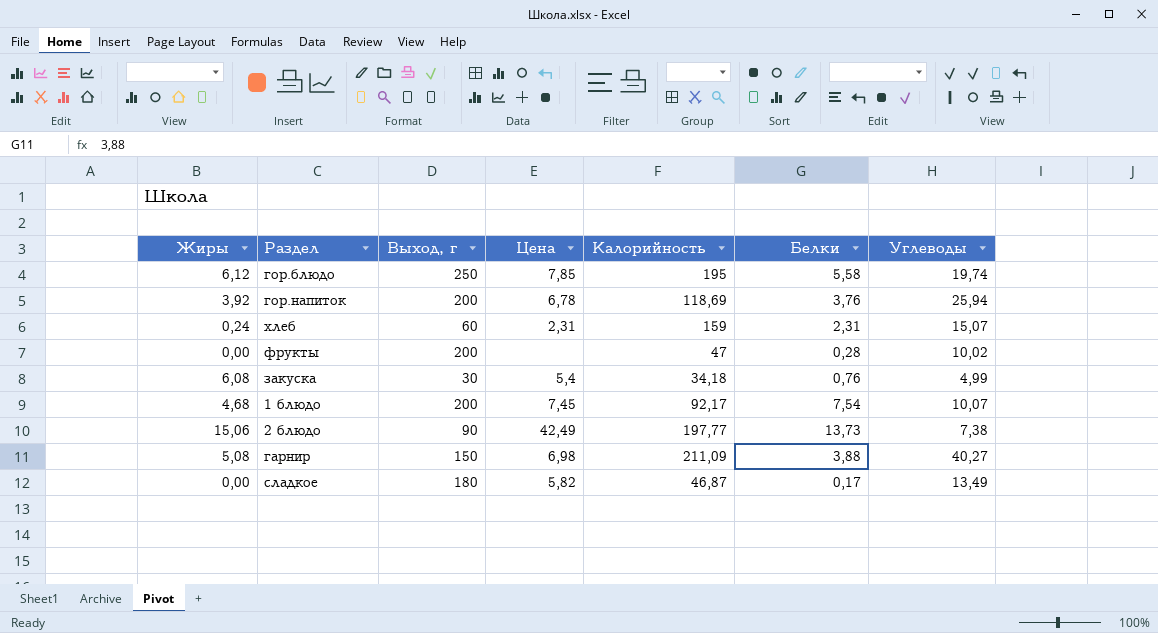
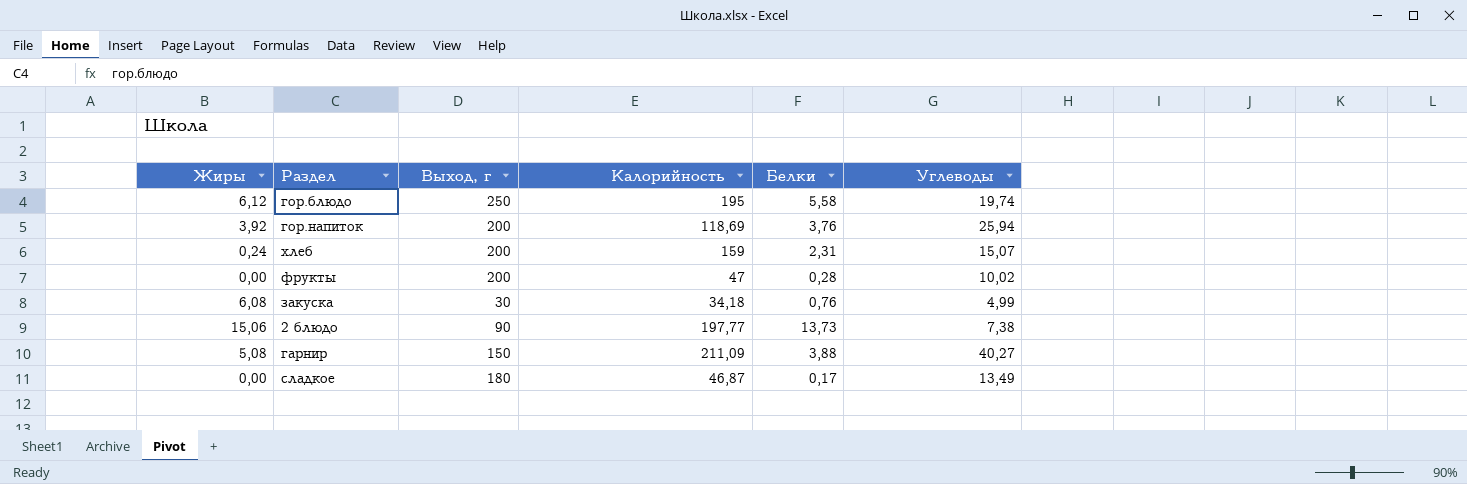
column Цена | position: 4 -> none
row 1 блюдо: 4,68 | 200 | 7,45 | 92,17 | 7,54 | 10,07 -> none
хлеб | Выход, г: 60 -> 200

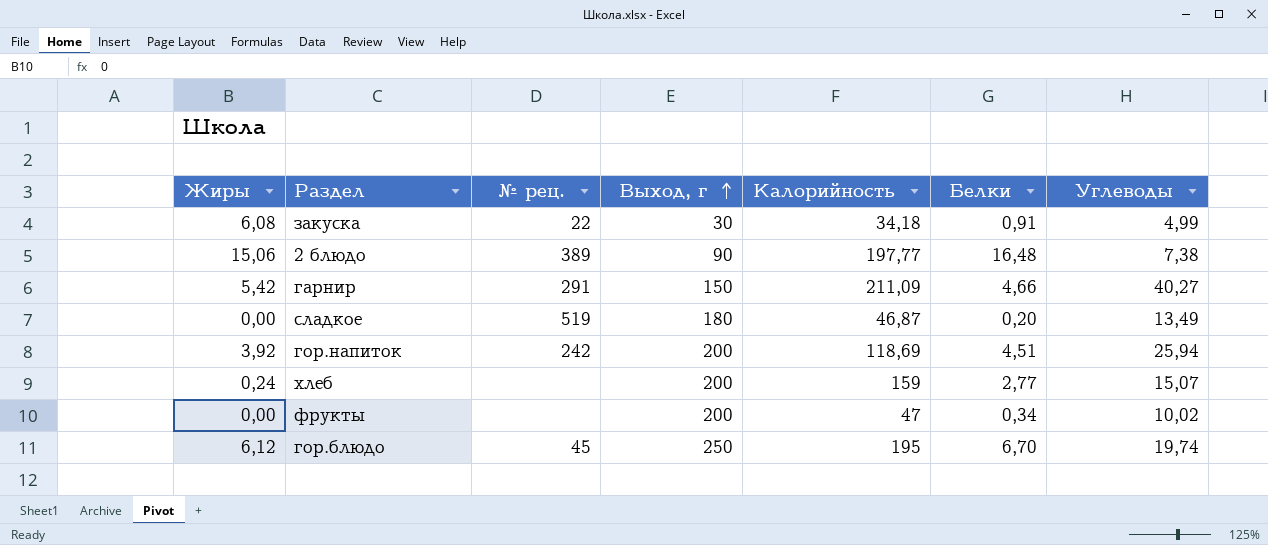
row order: none -> Выход, г ascending
column № рец. | position: none -> 3
закуска | Белки: 0,76 -> 0,91
2 блюдо | Белки: 13,73 -> 16,48
гарнир | Жиры: 5,08 -> 5,42
гарнир | Белки: 3,88 -> 4,66
сладкое | Белки: 0,17 -> 0,20
гор.напиток | Белки: 3,76 -> 4,51
хлеб | Белки: 2,31 -> 2,77
фрукты | Белки: 0,28 -> 0,34
гор.блюдо | Белки: 5,58 -> 6,70

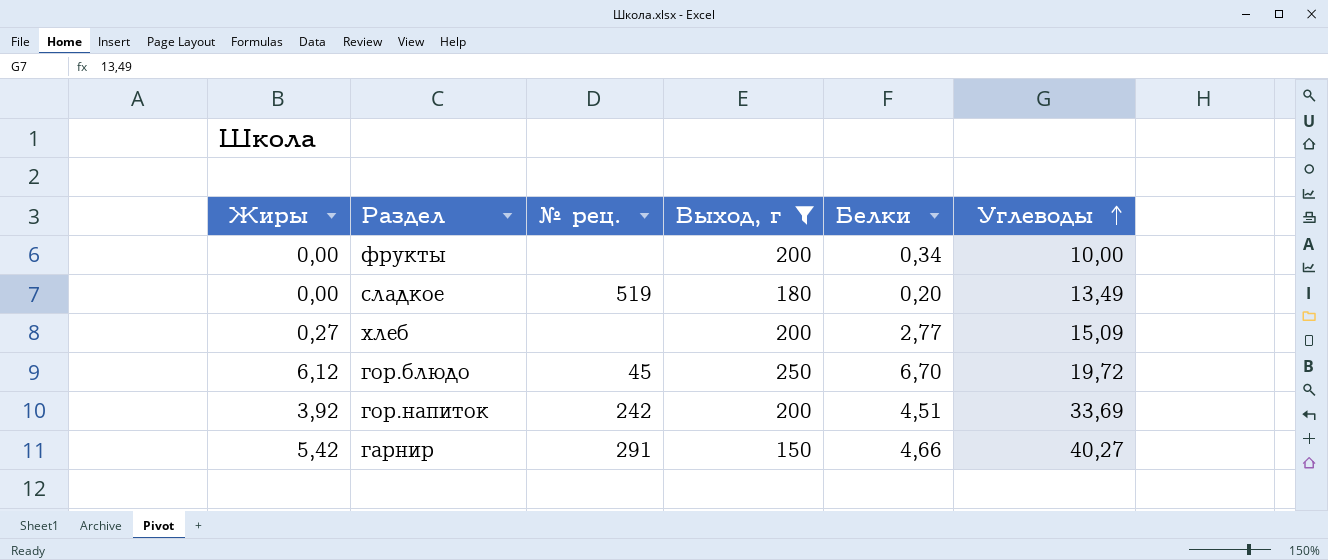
filter: none -> Выход, г >= 150
row order: Выход, г ascending -> Углеводы ascending
column Калорийность | position: 5 -> none
фрукты | Углеводы: 10,02 -> 10,00
хлеб | Жиры: 0,24 -> 0,27
хлеб | Углеводы: 15,07 -> 15,09
гор.блюдо | Углеводы: 19,74 -> 19,72
гор.напиток | Углеводы: 25,94 -> 33,69

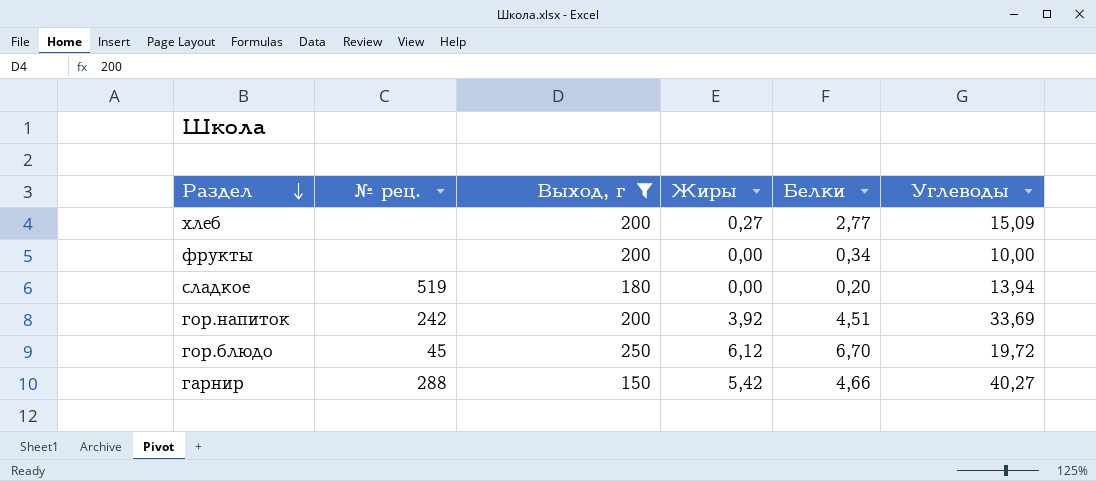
row order: Углеводы ascending -> Раздел descending
column Жиры | position: 1 -> 4
сладкое | Углеводы: 13,49 -> 13,94
гарнир | № рец.: 291 -> 288

